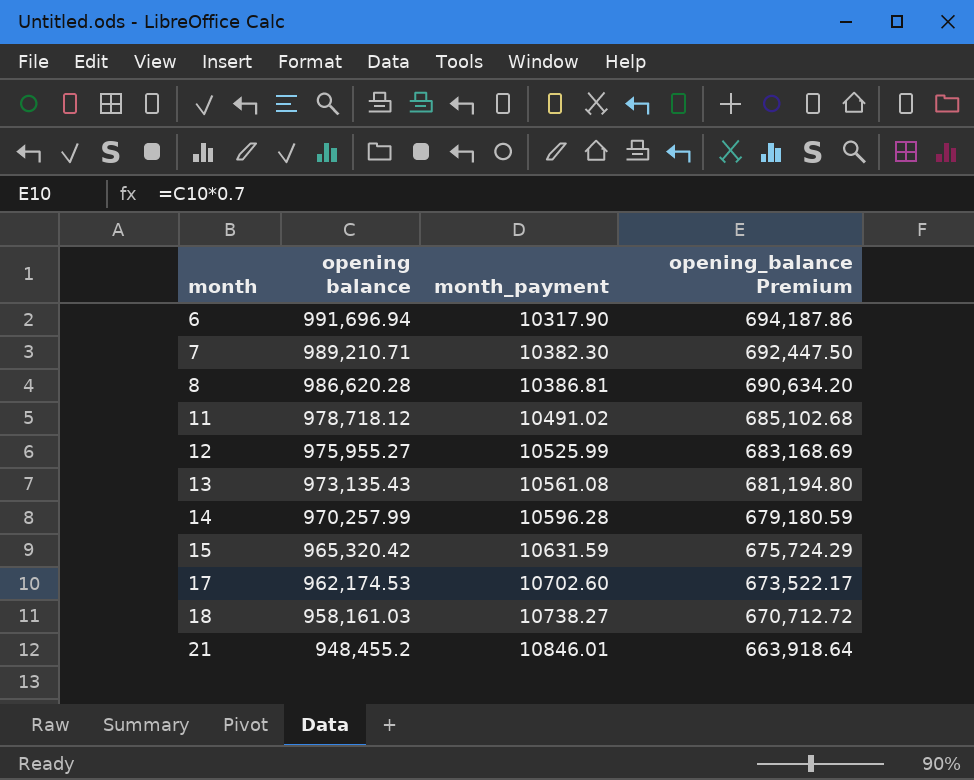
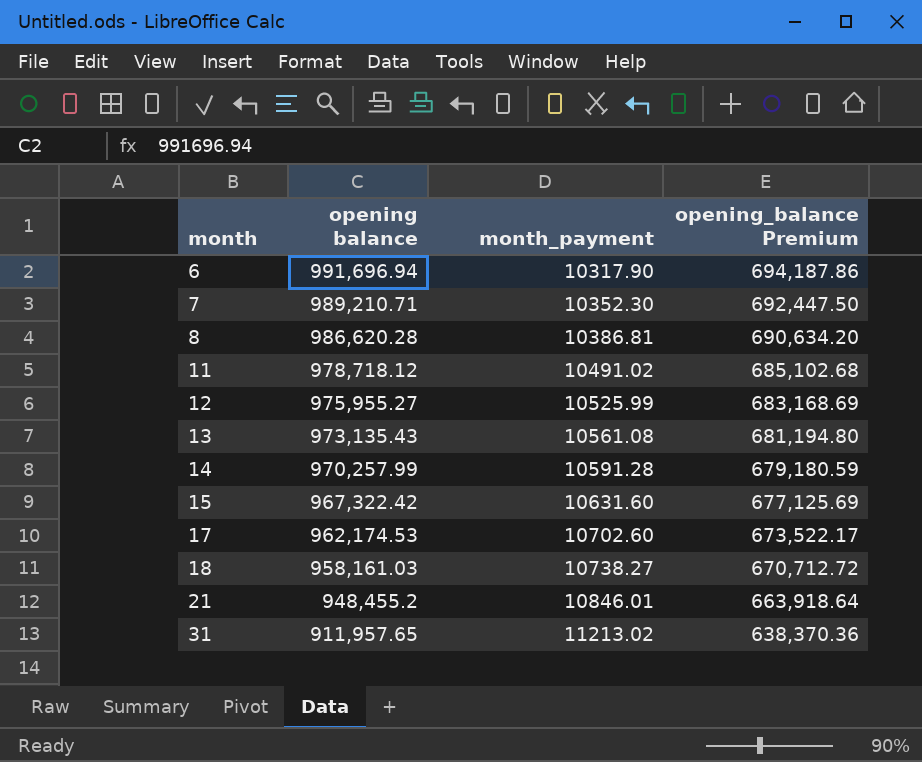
7 | month_payment: 10382.30 -> 10352.30
14 | month_payment: 10596.28 -> 10591.28
15 | opening balance: 965,320.42 -> 967,322.42
15 | month_payment: 10631.59 -> 10631.60
15 | opening_balance Premium: 675,724.29 -> 677,125.69
row 31: none -> 911,957.65 | 11213.02 | 638,370.36

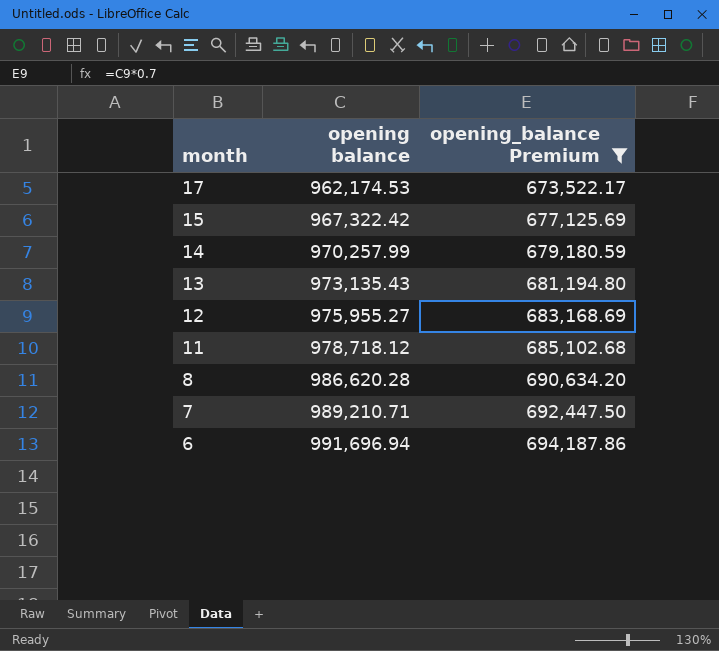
filter: none -> opening_balance Premium >= 673,522.17
row order: month ascending -> month descending
column month_payment | position: 3 -> none

